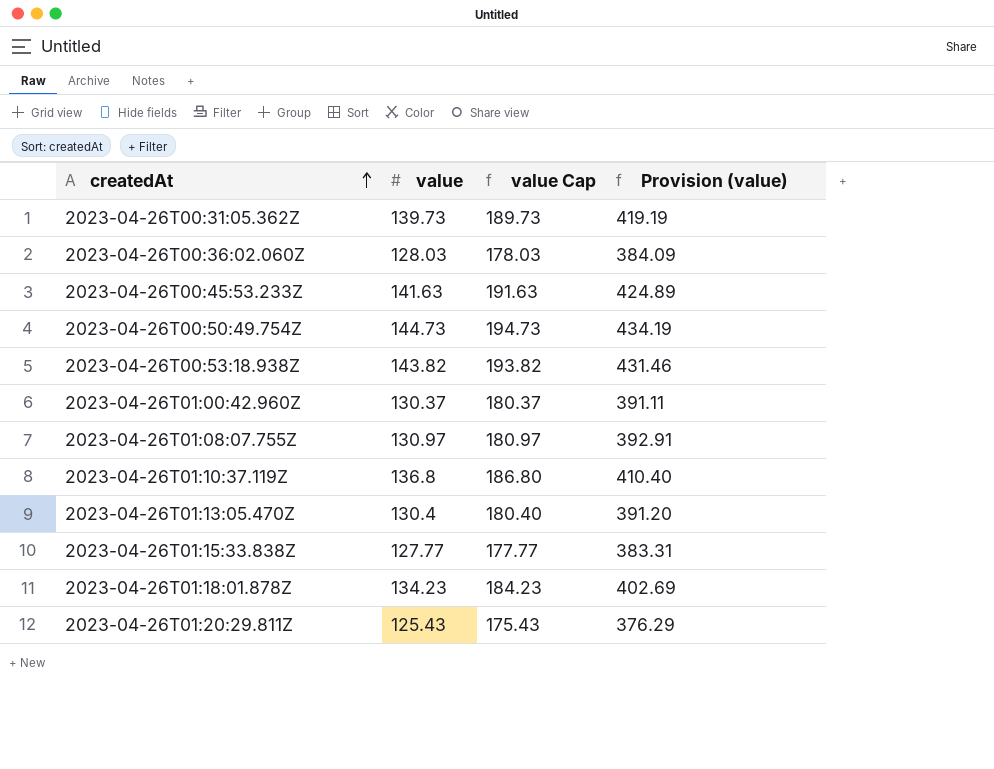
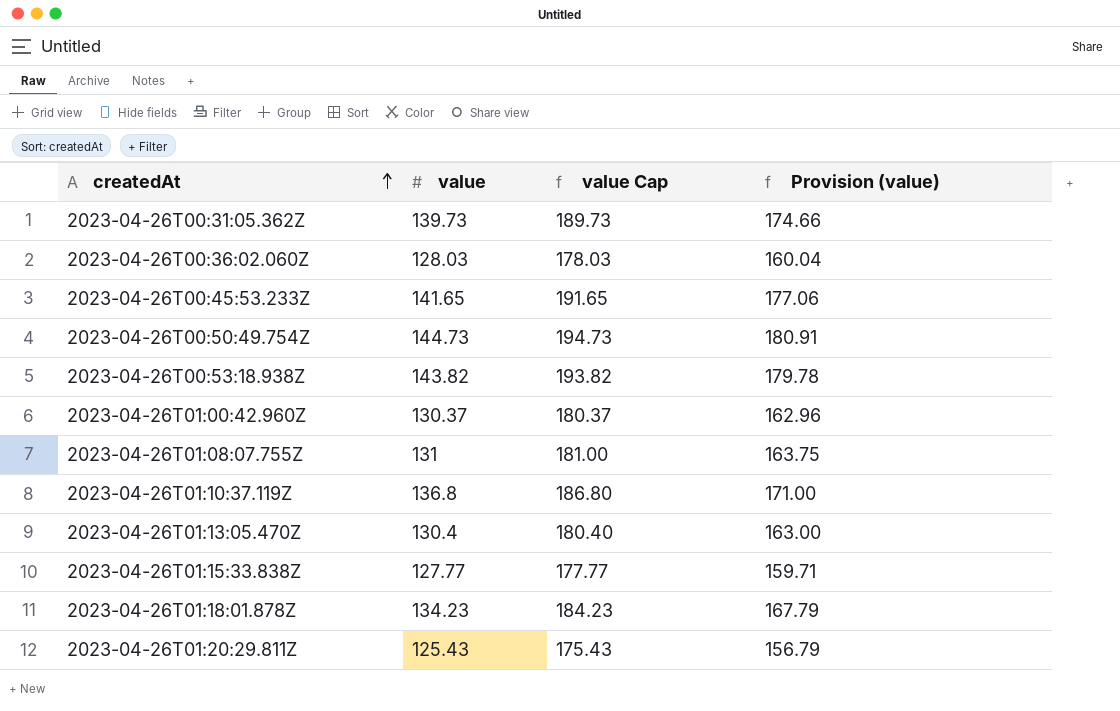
column Provision (value) | formula: [value] * 3 -> [value] * 1.25
2023-04-26T00:45:53.233Z | value: 141.63 -> 141.65
2023-04-26T00:45:53.233Z | value Cap: 191.63 -> 191.65
2023-04-26T01:08:07.755Z | value: 130.97 -> 131
2023-04-26T01:08:07.755Z | value Cap: 180.97 -> 181.00

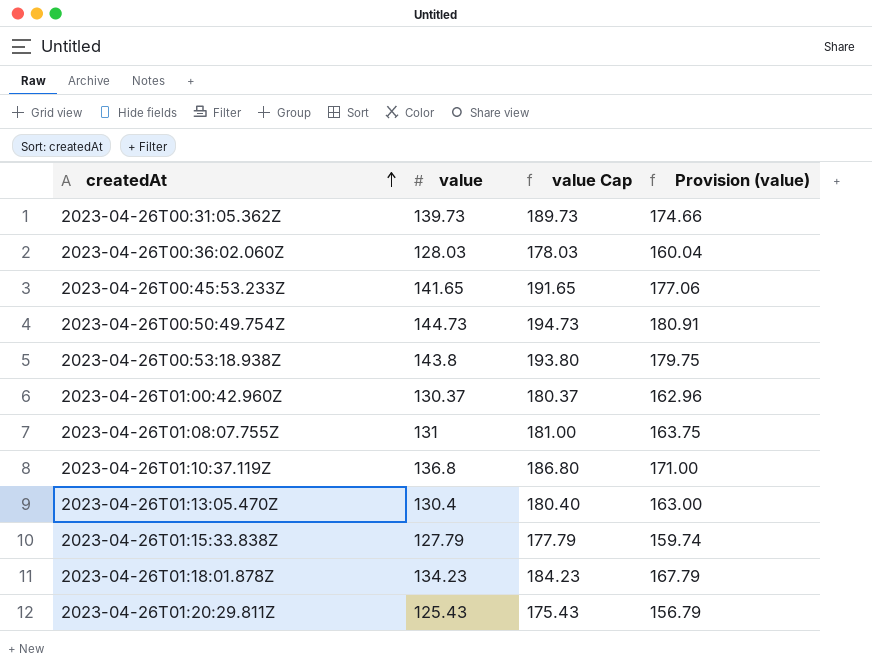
2023-04-26T00:53:18.938Z | value: 143.82 -> 143.8
2023-04-26T00:53:18.938Z | value Cap: 193.82 -> 193.80
2023-04-26T00:53:18.938Z | Provision (value): 179.78 -> 179.75
2023-04-26T01:15:33.838Z | value: 127.77 -> 127.79
2023-04-26T01:15:33.838Z | value Cap: 177.77 -> 177.79
2023-04-26T01:15:33.838Z | Provision (value): 159.71 -> 159.74

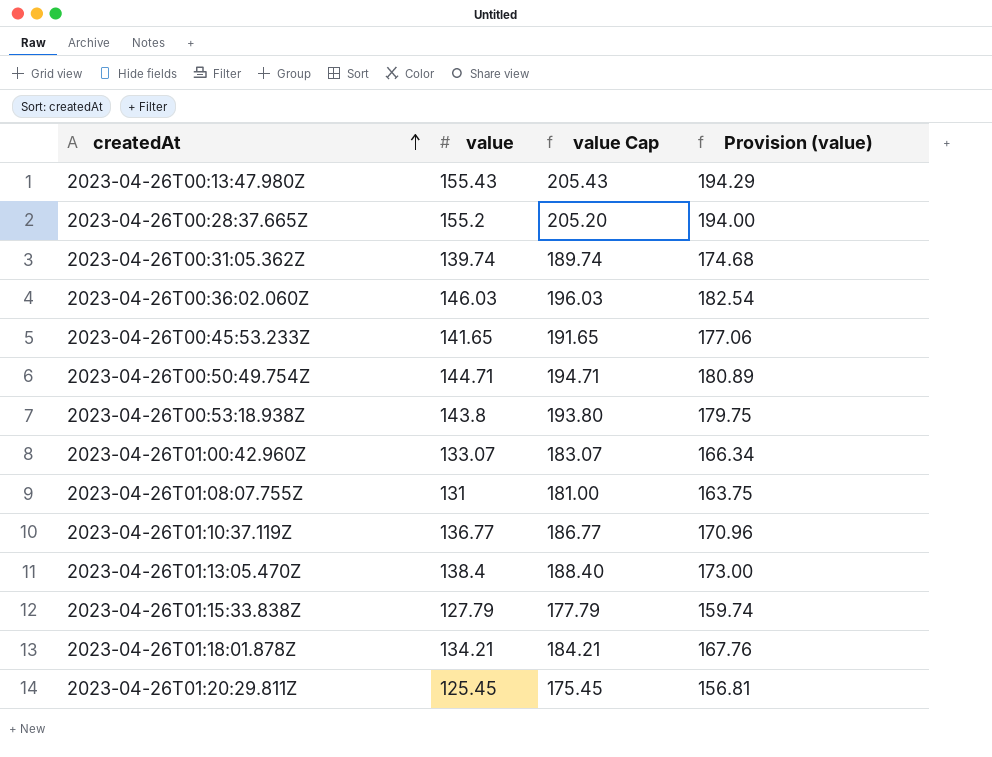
row 2023-04-26T00:13:47.980Z: none -> 155.43 | 205.43 | 194.29
row 2023-04-26T00:28:37.665Z: none -> 155.2 | 205.20 | 194.00
2023-04-26T00:31:05.362Z | value: 139.73 -> 139.74
2023-04-26T00:31:05.362Z | value Cap: 189.73 -> 189.74
2023-04-26T00:31:05.362Z | Provision (value): 174.66 -> 174.68
2023-04-26T00:36:02.060Z | value: 128.03 -> 146.03
2023-04-26T00:36:02.060Z | value Cap: 178.03 -> 196.03
2023-04-26T00:36:02.060Z | Provision (value): 160.04 -> 182.54
2023-04-26T00:50:49.754Z | value: 144.73 -> 144.71
2023-04-26T00:50:49.754Z | value Cap: 194.73 -> 194.71
2023-04-26T00:50:49.754Z | Provision (value): 180.91 -> 180.89
2023-04-26T01:00:42.960Z | value: 130.37 -> 133.07
2023-04-26T01:00:42.960Z | value Cap: 180.37 -> 183.07
2023-04-26T01:00:42.960Z | Provision (value): 162.96 -> 166.34
2023-04-26T01:10:37.119Z | value: 136.8 -> 136.77
2023-04-26T01:10:37.119Z | value Cap: 186.80 -> 186.77
2023-04-26T01:10:37.119Z | Provision (value): 171.00 -> 170.96
2023-04-26T01:13:05.470Z | value: 130.4 -> 138.4
2023-04-26T01:13:05.470Z | value Cap: 180.40 -> 188.40
2023-04-26T01:13:05.470Z | Provision (value): 163.00 -> 173.00
2023-04-26T01:18:01.878Z | value: 134.23 -> 134.21
2023-04-26T01:18:01.878Z | value Cap: 184.23 -> 184.21
2023-04-26T01:18:01.878Z | Provision (value): 167.79 -> 167.76
2023-04-26T01:20:29.811Z | value: 125.43 -> 125.45
2023-04-26T01:20:29.811Z | value Cap: 175.43 -> 175.45
2023-04-26T01:20:29.811Z | Provision (value): 156.79 -> 156.81

